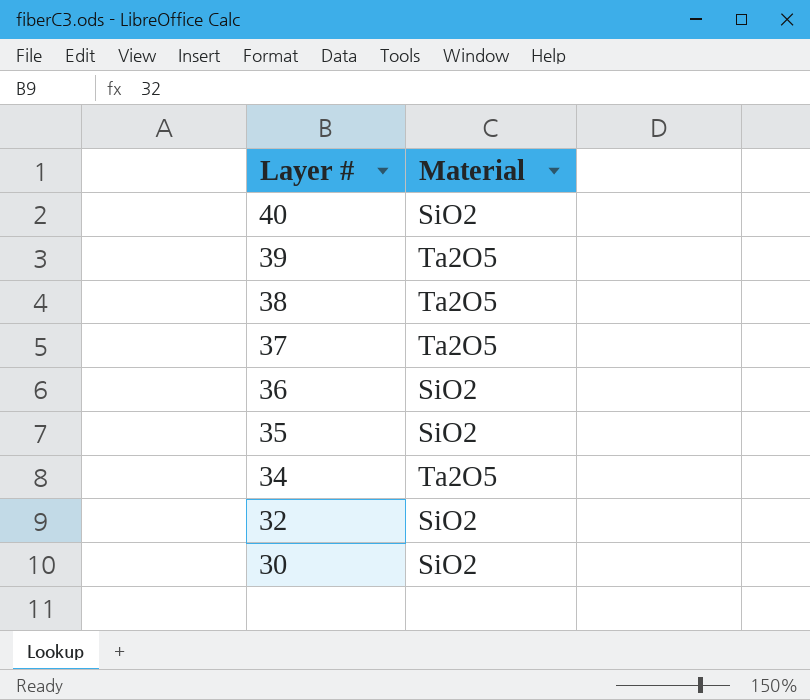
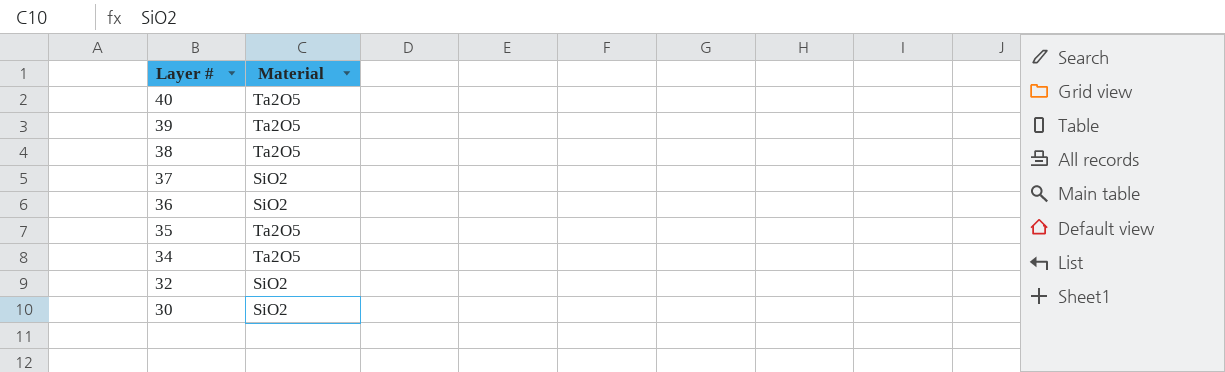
40 | Material: SiO2 -> Ta2O5
37 | Material: Ta2O5 -> SiO2
35 | Material: SiO2 -> Ta2O5

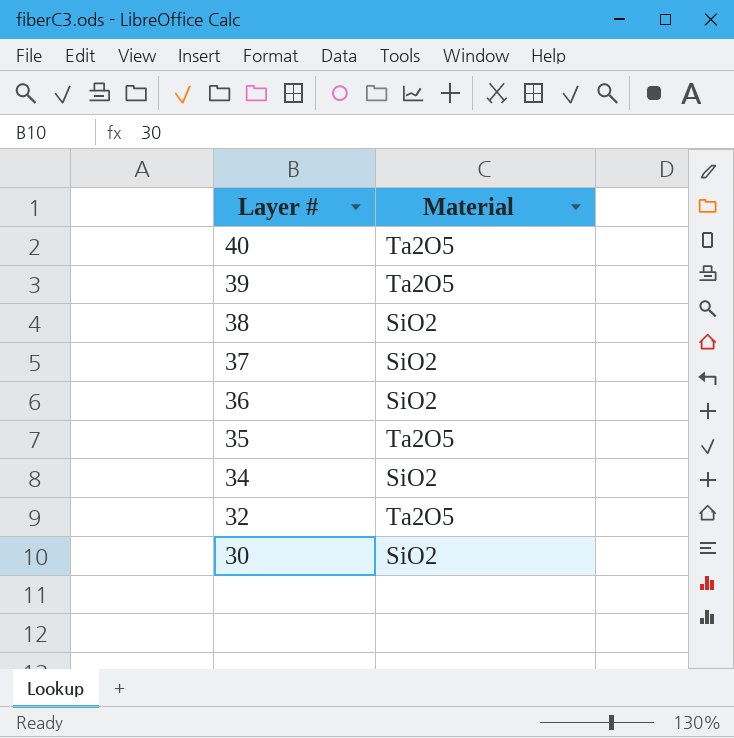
38 | Material: Ta2O5 -> SiO2
34 | Material: Ta2O5 -> SiO2
32 | Material: SiO2 -> Ta2O5

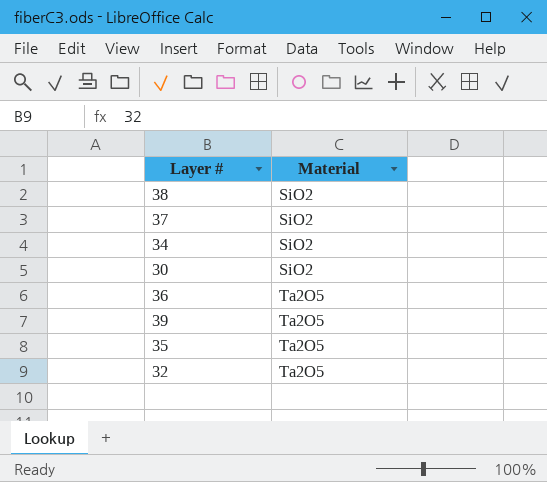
row order: Layer # descending -> Material ascending
row 40: Ta2O5 -> none
36 | Material: SiO2 -> Ta2O5

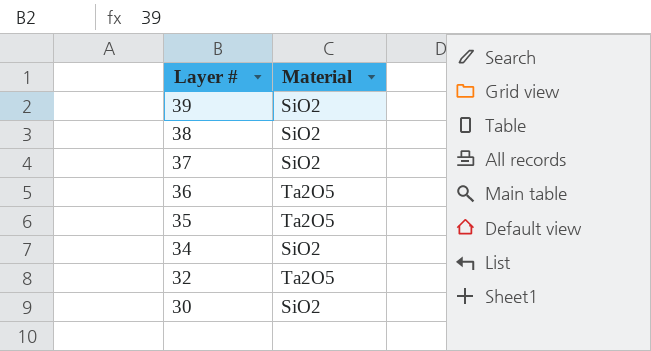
row order: Material ascending -> Layer # descending
39 | Material: Ta2O5 -> SiO2

